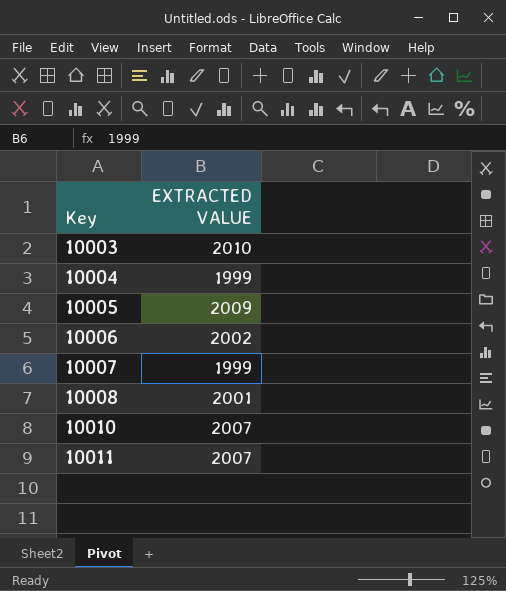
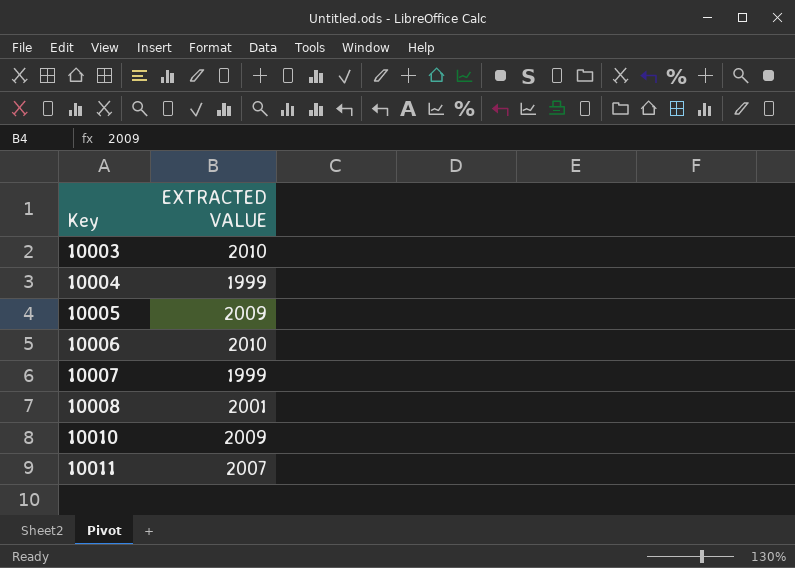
10006 | EXTRACTED VALUE: 2002 -> 2010
10010 | EXTRACTED VALUE: 2007 -> 2009

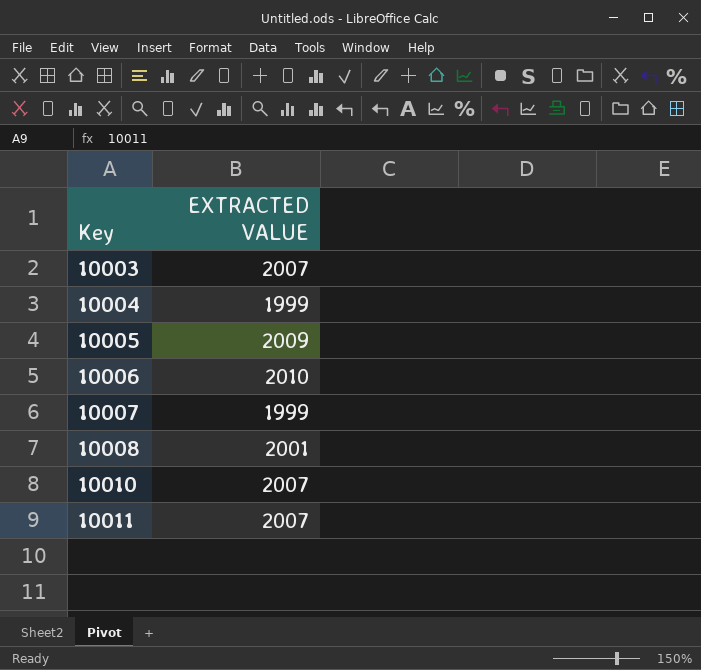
10003 | EXTRACTED VALUE: 2010 -> 2007
10010 | EXTRACTED VALUE: 2009 -> 2007

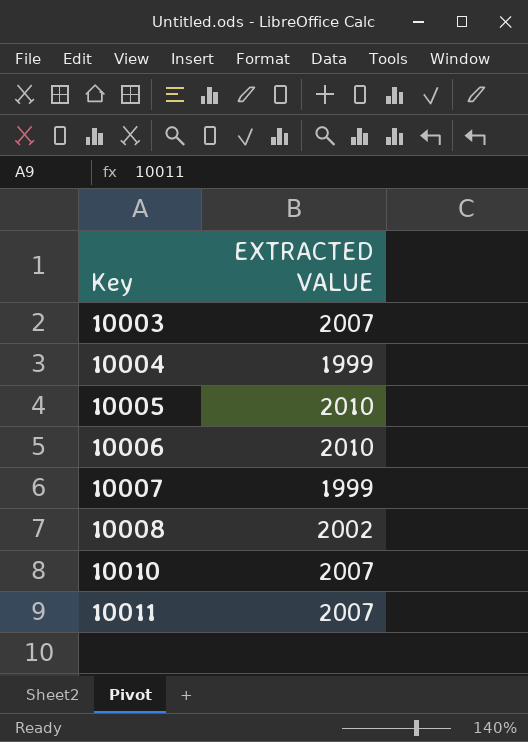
10005 | EXTRACTED VALUE: 2009 -> 2010
10008 | EXTRACTED VALUE: 2001 -> 2002

